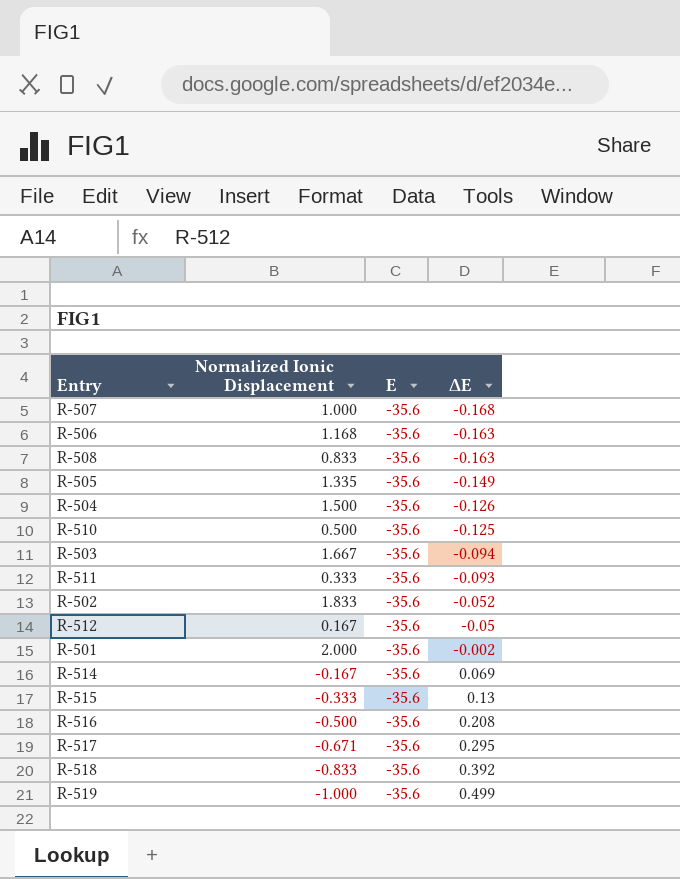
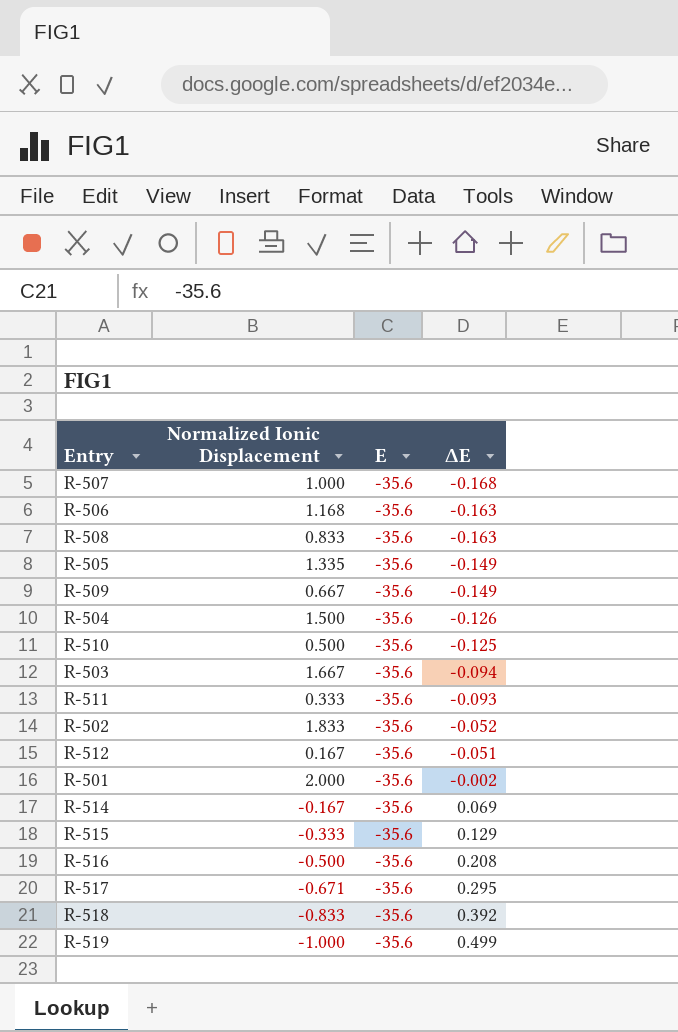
row R-509: none -> 0.667 | -35.6 | -0.149
R-512 | ΔE: -0.05 -> -0.051
R-515 | ΔE: 0.13 -> 0.129

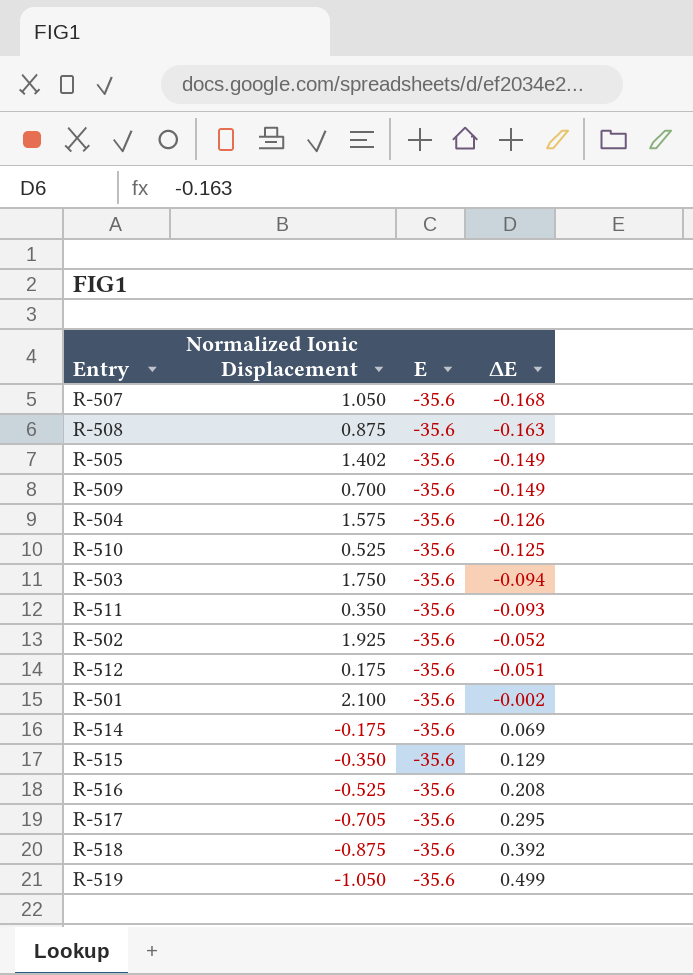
row R-506: 1.168 | -35.6 | -0.163 -> none
R-507 | Normalized Ionic Displacement: 1.000 -> 1.050
R-508 | Normalized Ionic Displacement: 0.833 -> 0.875
R-505 | Normalized Ionic Displacement: 1.335 -> 1.402
R-509 | Normalized Ionic Displacement: 0.667 -> 0.700
R-504 | Normalized Ionic Displacement: 1.500 -> 1.575
R-510 | Normalized Ionic Displacement: 0.500 -> 0.525
R-503 | Normalized Ionic Displacement: 1.667 -> 1.750
R-511 | Normalized Ionic Displacement: 0.333 -> 0.350
R-502 | Normalized Ionic Displacement: 1.833 -> 1.925
R-512 | Normalized Ionic Displacement: 0.167 -> 0.175
R-501 | Normalized Ionic Displacement: 2.000 -> 2.100
R-514 | Normalized Ionic Displacement: -0.167 -> -0.175
R-515 | Normalized Ionic Displacement: -0.333 -> -0.350
R-516 | Normalized Ionic Displacement: -0.500 -> -0.525
R-517 | Normalized Ionic Displacement: -0.671 -> -0.705
R-518 | Normalized Ionic Displacement: -0.833 -> -0.875
R-519 | Normalized Ionic Displacement: -1.000 -> -1.050

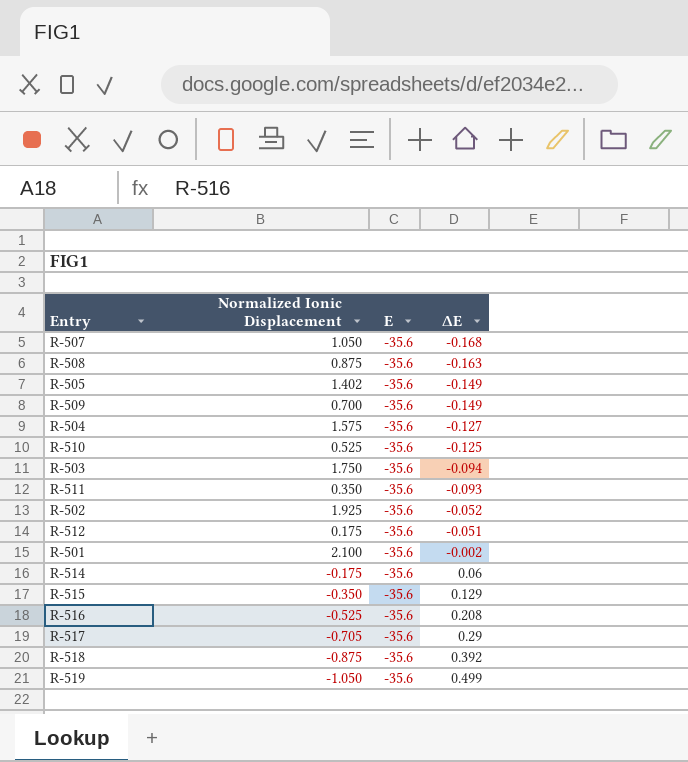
R-504 | ΔE: -0.126 -> -0.127
R-514 | ΔE: 0.069 -> 0.06
R-517 | ΔE: 0.295 -> 0.29

